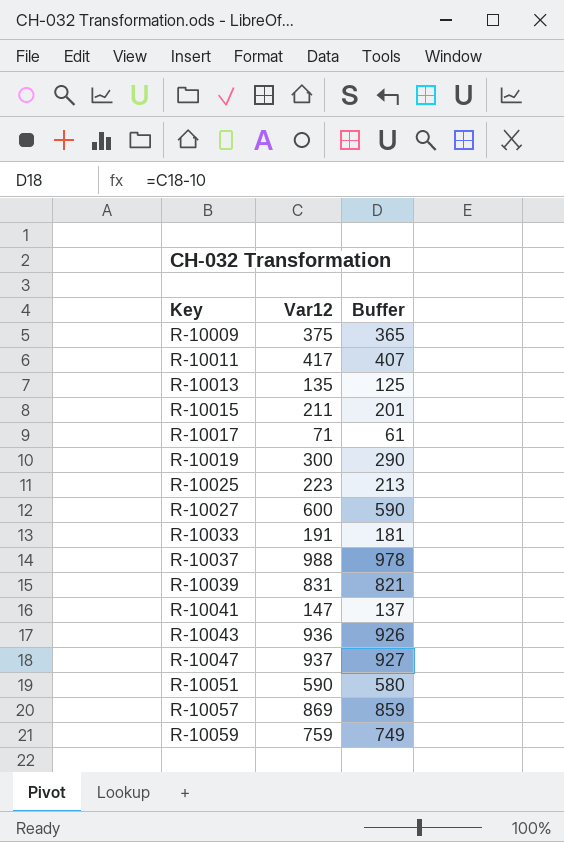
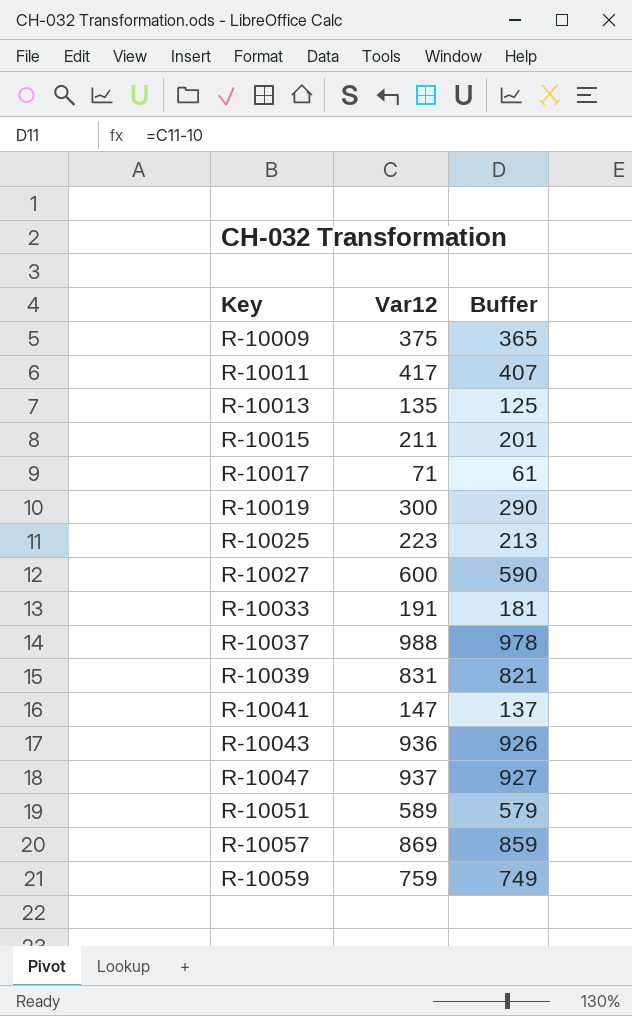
R-10051 | Var12: 590 -> 589
R-10051 | Buffer: 580 -> 579

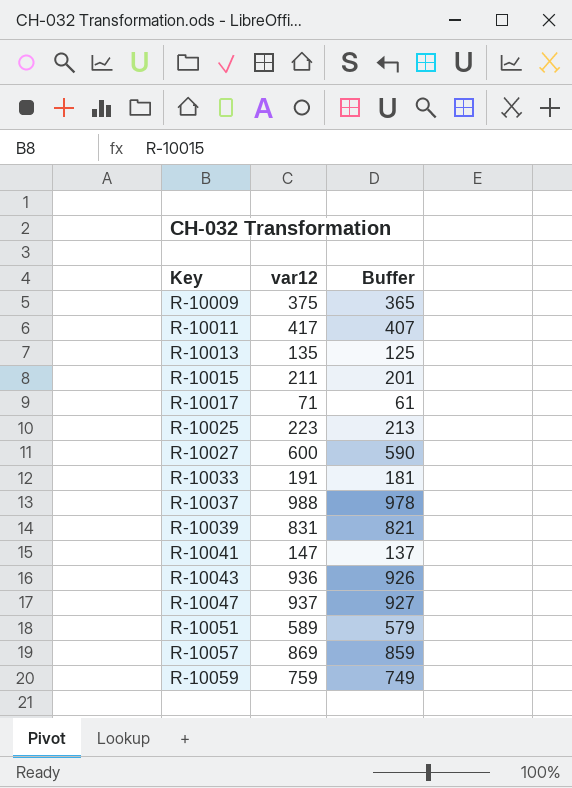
column name: Var12 -> var12
row R-10019: 300 | 290 -> none

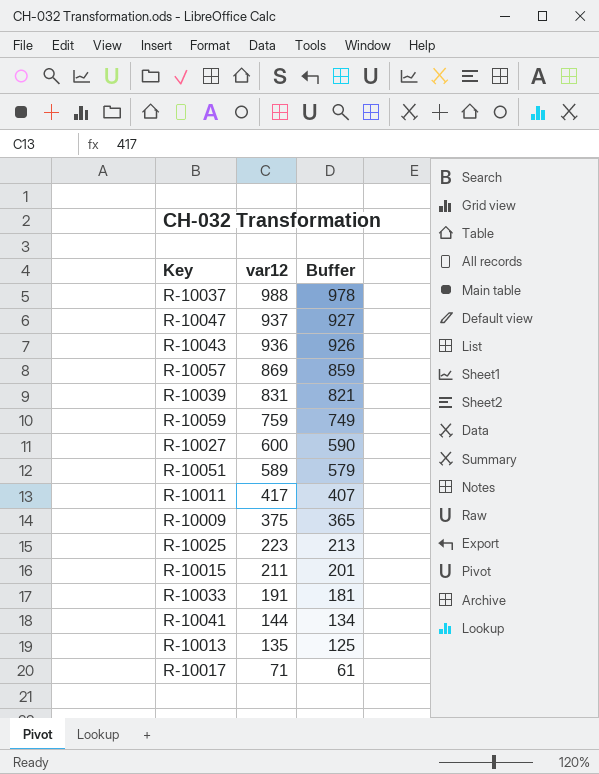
row order: Key ascending -> var12 descending
R-10041 | var12: 147 -> 144
R-10041 | Buffer: 137 -> 134

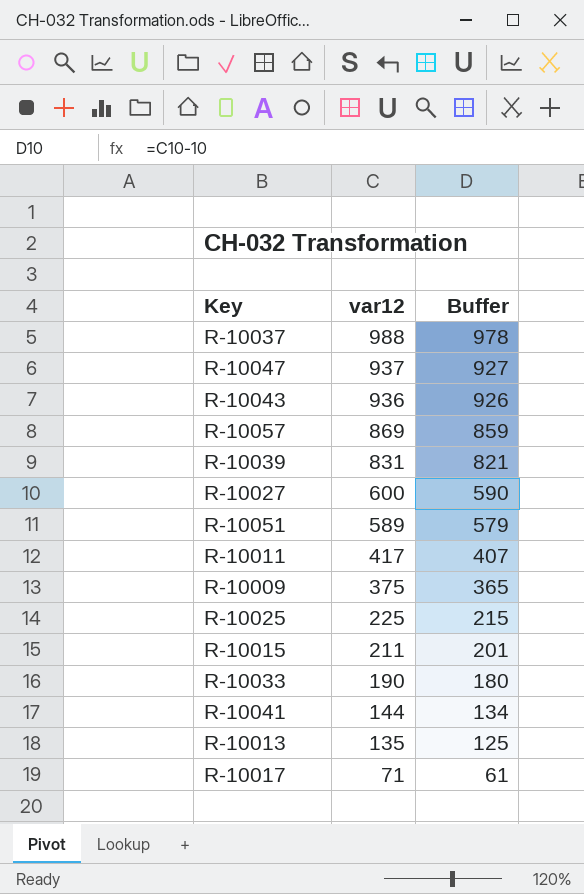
row R-10059: 759 | 749 -> none
R-10025 | var12: 223 -> 225
R-10025 | Buffer: 213 -> 215
R-10033 | var12: 191 -> 190
R-10033 | Buffer: 181 -> 180

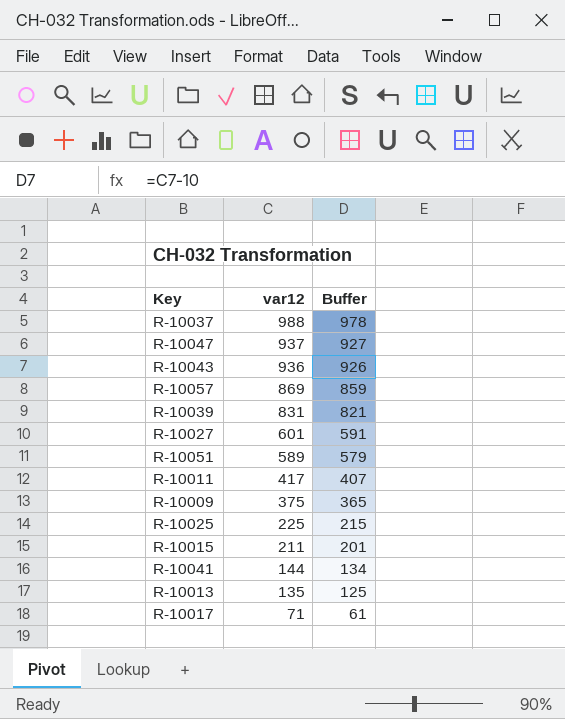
row R-10033: 190 | 180 -> none
R-10027 | var12: 600 -> 601
R-10027 | Buffer: 590 -> 591

